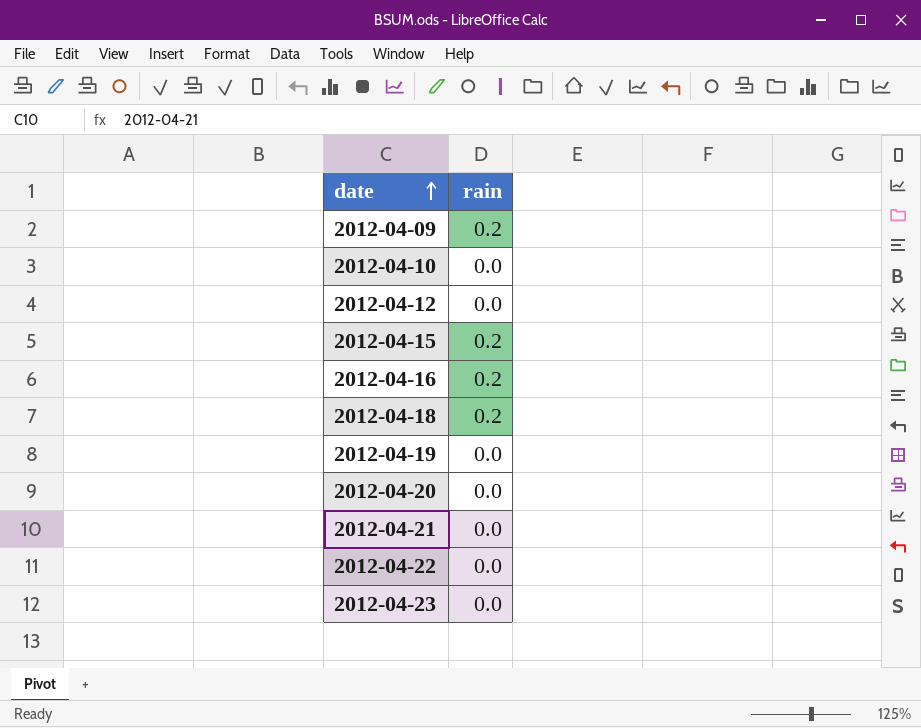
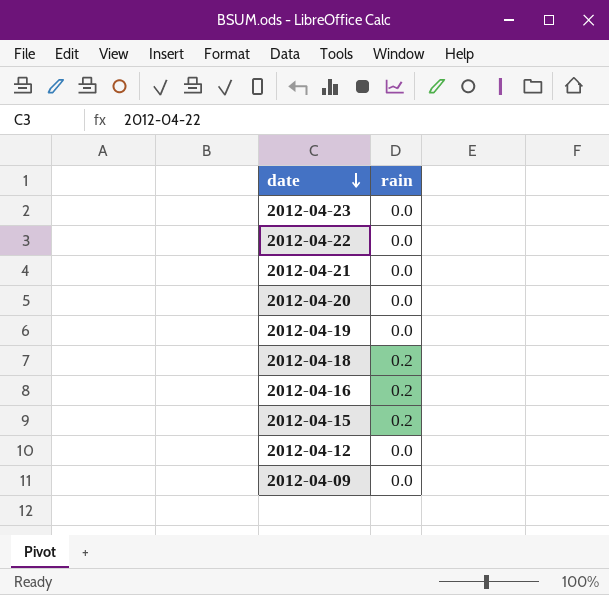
row order: date ascending -> date descending
row 2012-04-10: 0.0 -> none
2012-04-09 | rain: 0.2 -> 0.0

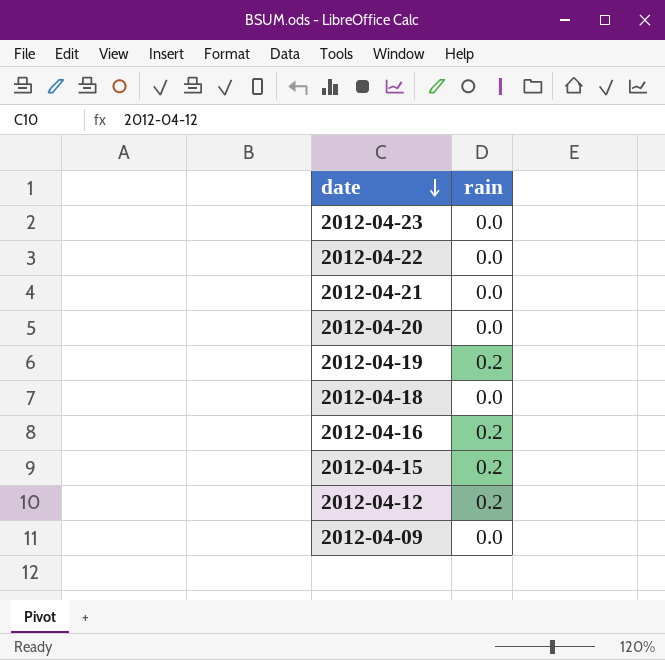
2012-04-19 | rain: 0.0 -> 0.2
2012-04-18 | rain: 0.2 -> 0.0
2012-04-12 | rain: 0.0 -> 0.2

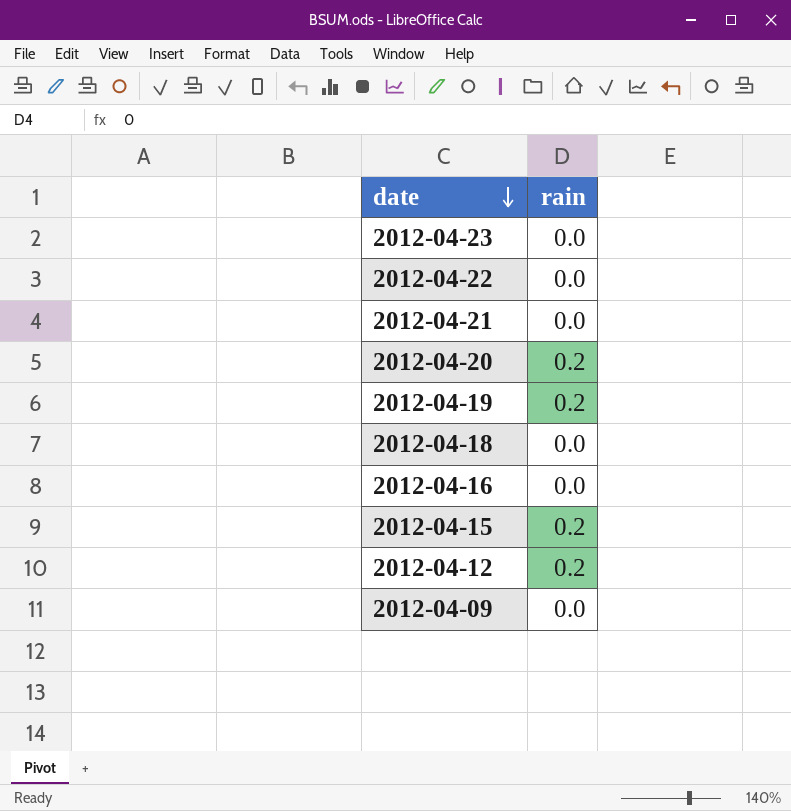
2012-04-20 | rain: 0.0 -> 0.2
2012-04-16 | rain: 0.2 -> 0.0

